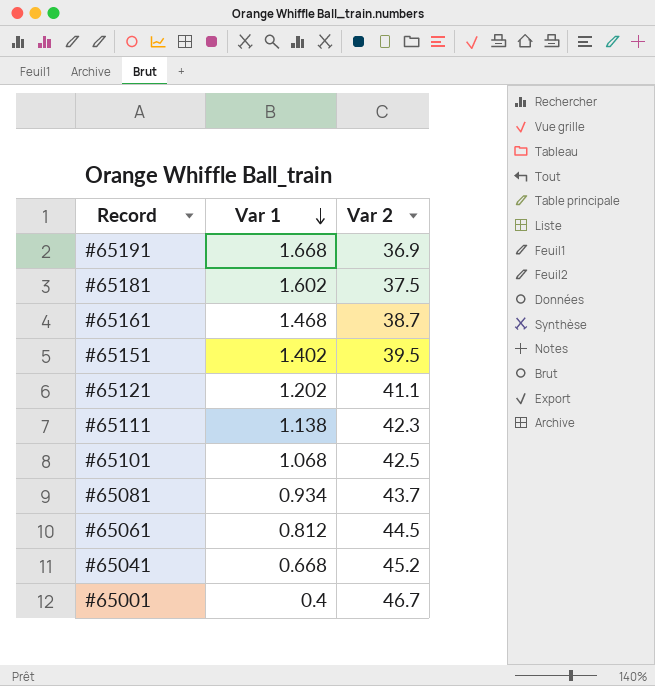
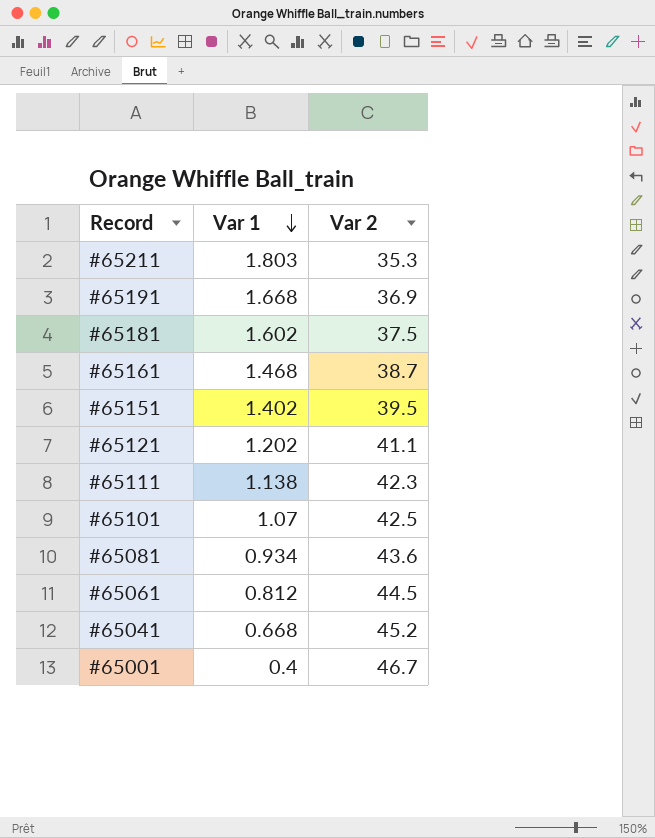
row #65211: none -> 1.803 | 35.3
#65101 | Var 1: 1.068 -> 1.07
#65081 | Var 2: 43.7 -> 43.6

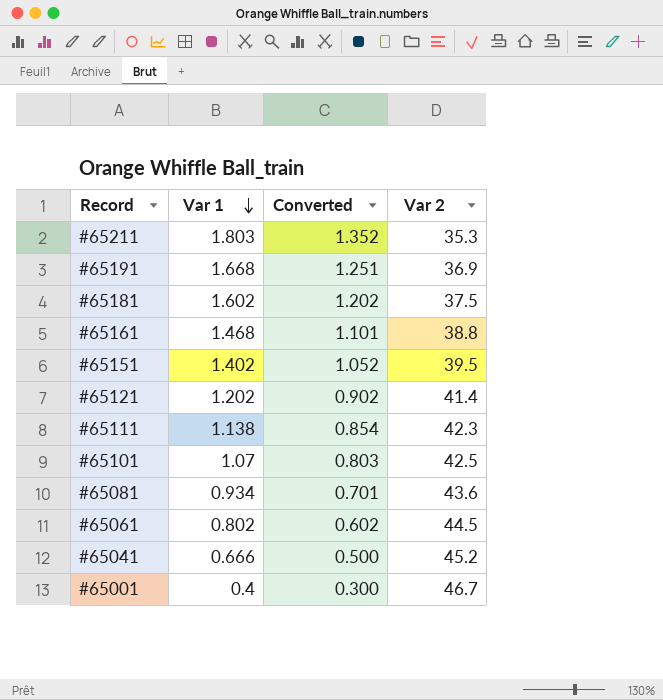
column Converted | formula: none -> [Var 1] * 0.75
#65161 | Var 2: 38.7 -> 38.8
#65121 | Var 2: 41.1 -> 41.4
#65061 | Var 1: 0.812 -> 0.802
#65041 | Var 1: 0.668 -> 0.666

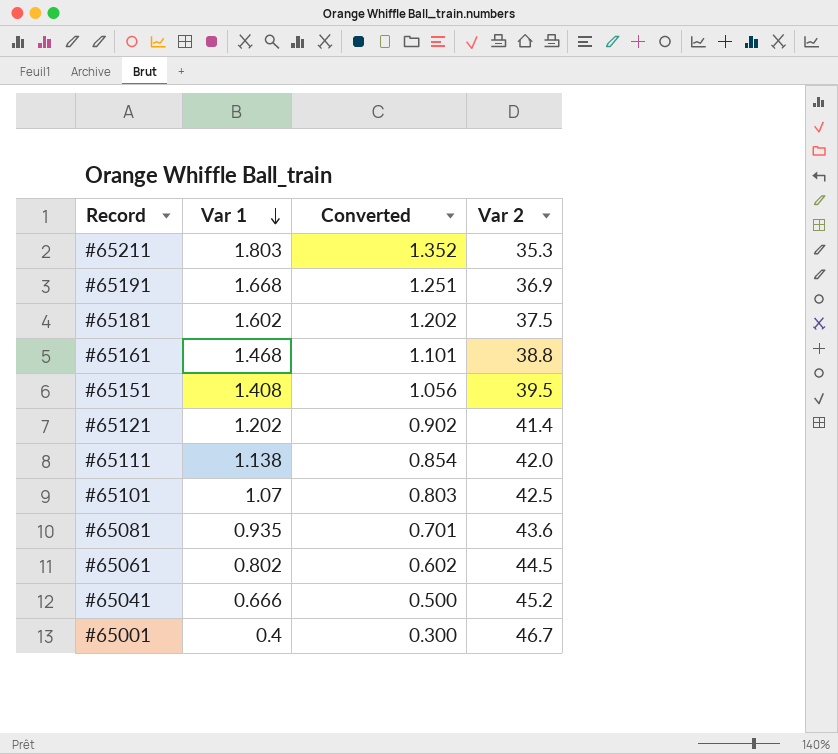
#65151 | Var 1: 1.402 -> 1.408
#65151 | Converted: 1.052 -> 1.056
#65111 | Var 2: 42.3 -> 42.0
#65081 | Var 1: 0.934 -> 0.935

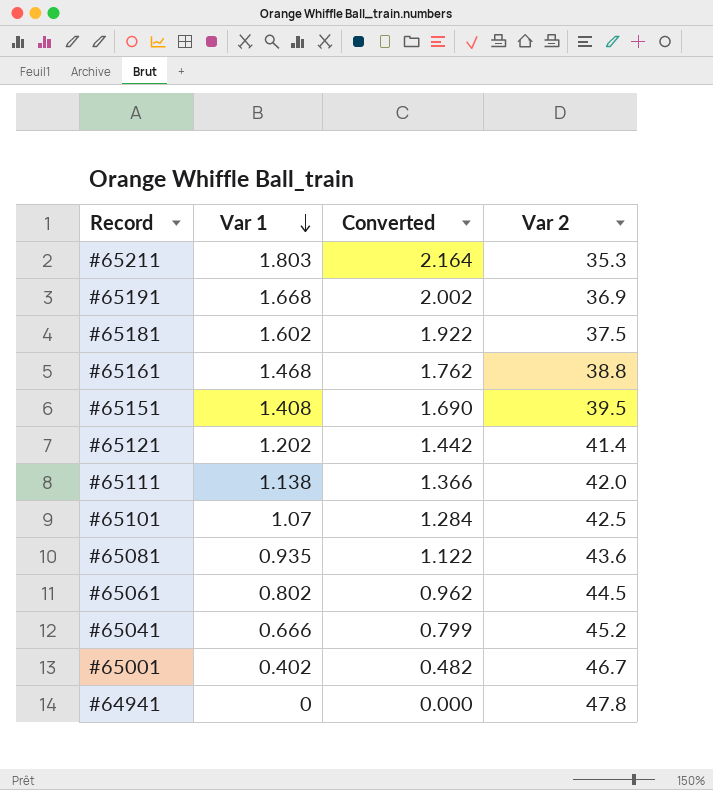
column Converted | formula: [Var 1] * 0.75 -> [Var 1] * 1.2
#65001 | Var 1: 0.4 -> 0.402
row #64941: none -> 0 | 0.000 | 47.8

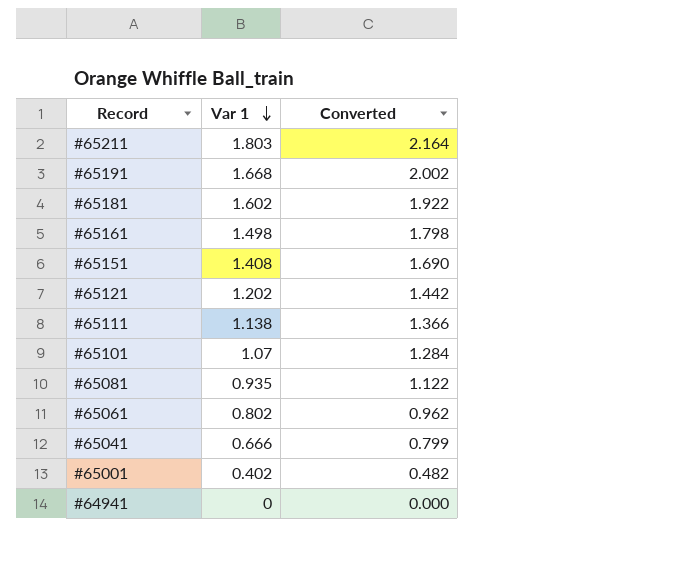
column Var 2 | position: 4 -> none
#65161 | Var 1: 1.468 -> 1.498
#65161 | Converted: 1.762 -> 1.798

